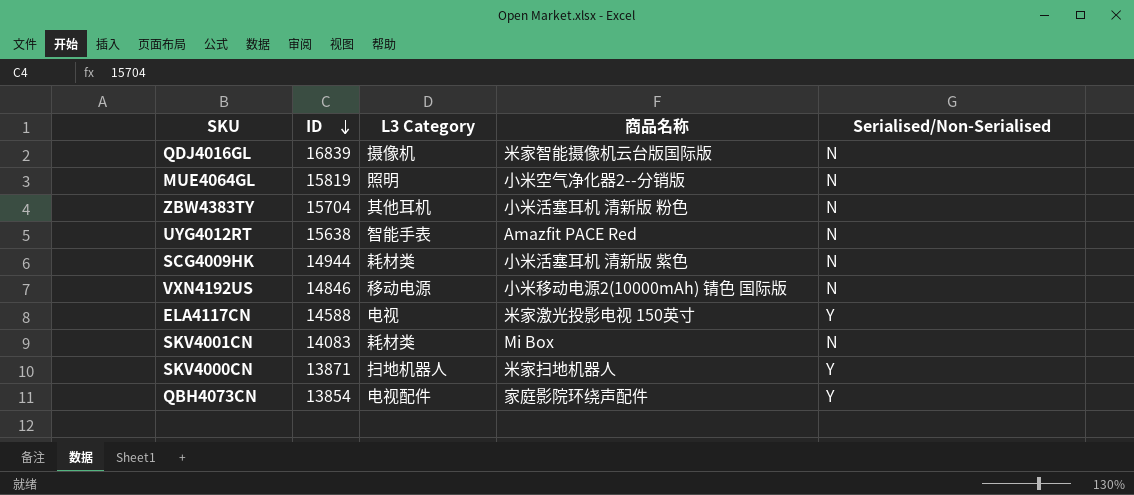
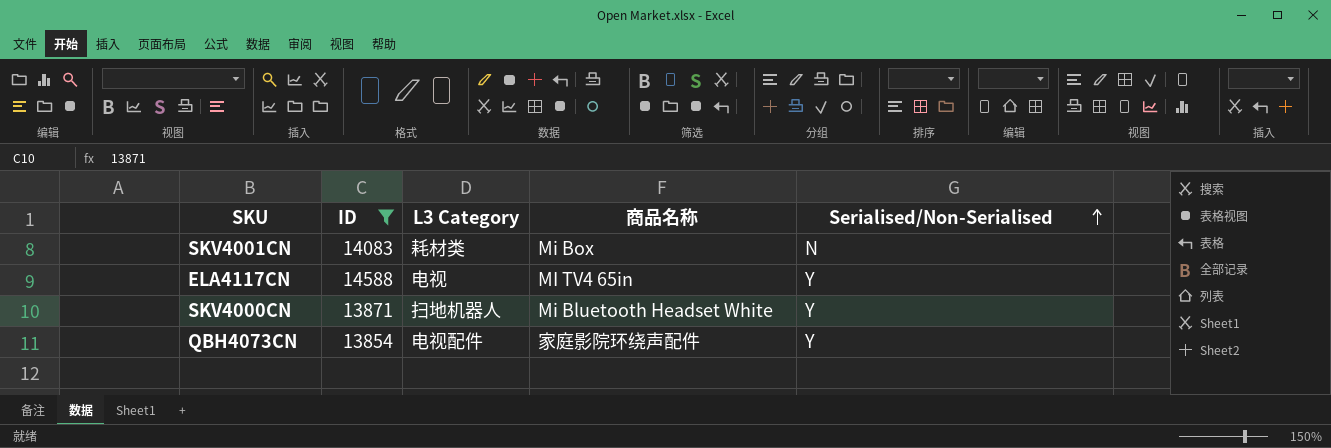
filter: none -> ID <= 14588
row order: ID descending -> Serialised/Non-Serialised ascending
ELA4117CN | 商品名称: 米家激光投影电视 150英寸 -> MI TV4 65in
SKV4000CN | 商品名称: 米家扫地机器人 -> Mi Bluetooth Headset White

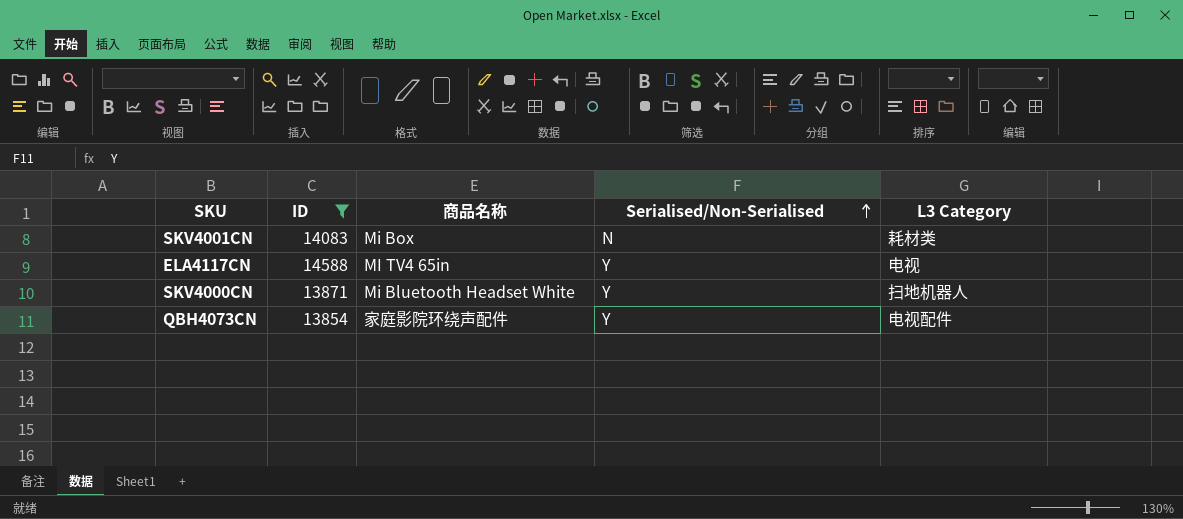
column L3 Category | position: 3 -> 5

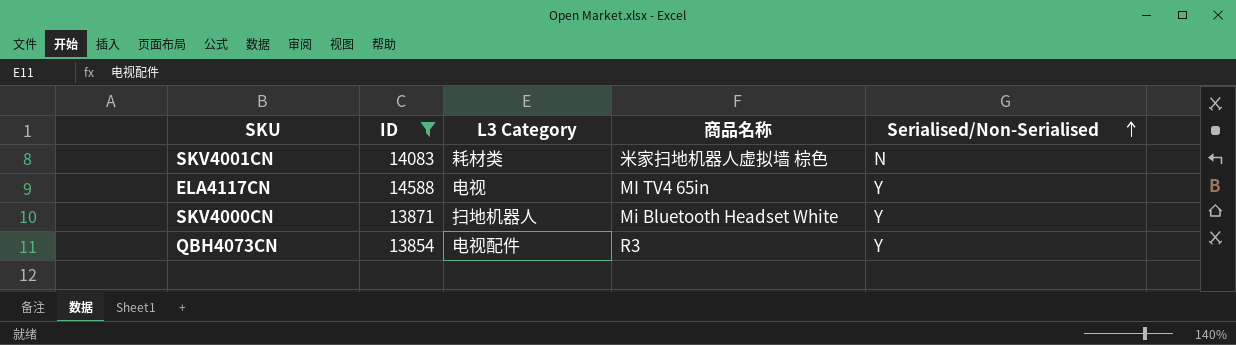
column L3 Category | position: 5 -> 3
SKV4001CN | 商品名称: Mi Box -> 米家扫地机器人虚拟墙 棕色
QBH4073CN | 商品名称: 家庭影院环绕声配件 -> R3

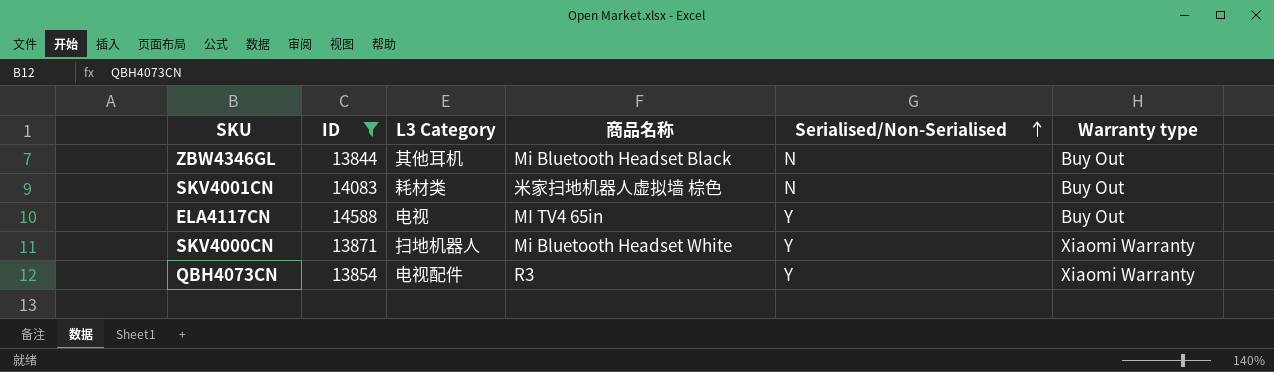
column Warranty type | position: none -> 6
row ZBW4346GL: none -> 13844 | 其他耳机 | Mi Bluetooth Headset Black | N | Buy Out

